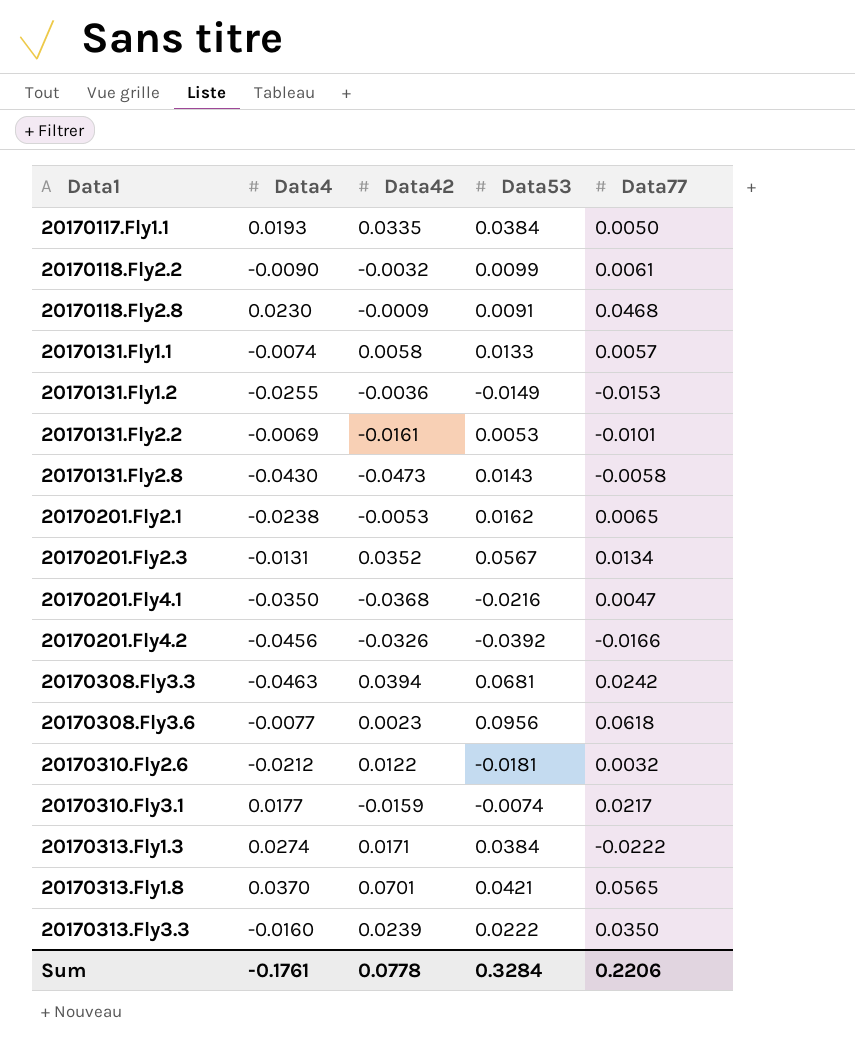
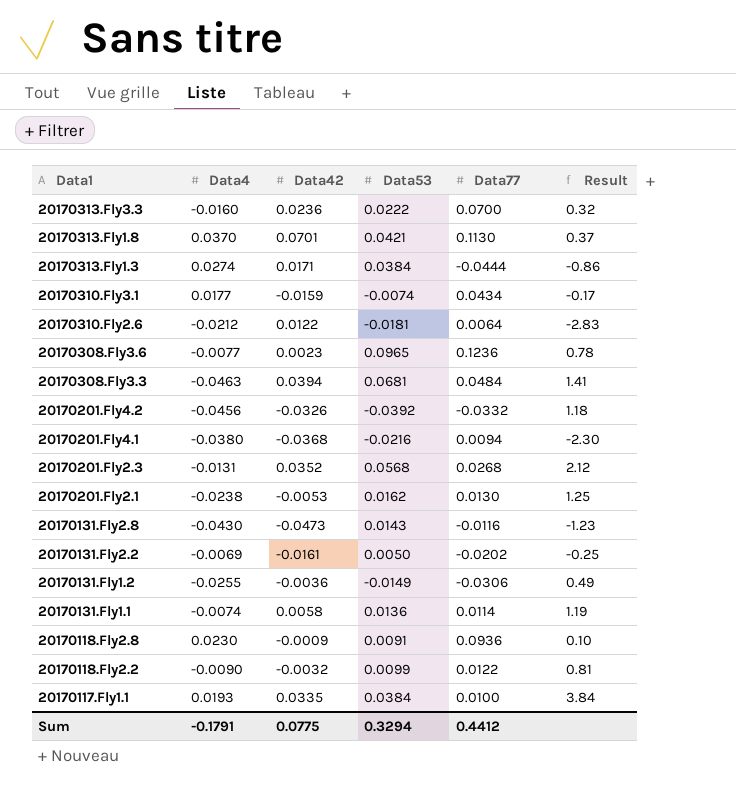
row order: Data1 ascending -> Data1 descending
column Result | formula: none -> [Data53] / [Data77]
20170313.Fly3.3 | Data42: 0.0239 -> 0.0236
20170313.Fly3.3 | Data77: 0.0350 -> 0.0700
20170313.Fly1.8 | Data77: 0.0565 -> 0.1130
20170313.Fly1.3 | Data77: -0.0222 -> -0.0444
20170310.Fly3.1 | Data77: 0.0217 -> 0.0434
20170310.Fly2.6 | Data77: 0.0032 -> 0.0064
20170308.Fly3.6 | Data53: 0.0956 -> 0.0965
20170308.Fly3.6 | Data77: 0.0618 -> 0.1236
20170308.Fly3.3 | Data77: 0.0242 -> 0.0484
20170201.Fly4.2 | Data77: -0.0166 -> -0.0332
20170201.Fly4.1 | Data4: -0.0350 -> -0.0380
20170201.Fly4.1 | Data77: 0.0047 -> 0.0094
20170201.Fly2.3 | Data53: 0.0567 -> 0.0568
20170201.Fly2.3 | Data77: 0.0134 -> 0.0268
20170201.Fly2.1 | Data77: 0.0065 -> 0.0130
20170131.Fly2.8 | Data77: -0.0058 -> -0.0116
20170131.Fly2.2 | Data53: 0.0053 -> 0.0050
20170131.Fly2.2 | Data77: -0.0101 -> -0.0202
20170131.Fly1.2 | Data77: -0.0153 -> -0.0306
20170131.Fly1.1 | Data53: 0.0133 -> 0.0136
20170131.Fly1.1 | Data77: 0.0057 -> 0.0114
20170118.Fly2.8 | Data77: 0.0468 -> 0.0936
20170118.Fly2.2 | Data77: 0.0061 -> 0.0122
20170117.Fly1.1 | Data77: 0.0050 -> 0.0100
Sum | Data4: -0.1761 -> -0.1791
Sum | Data42: 0.0778 -> 0.0775
Sum | Data53: 0.3284 -> 0.3294
Sum | Data77: 0.2206 -> 0.4412

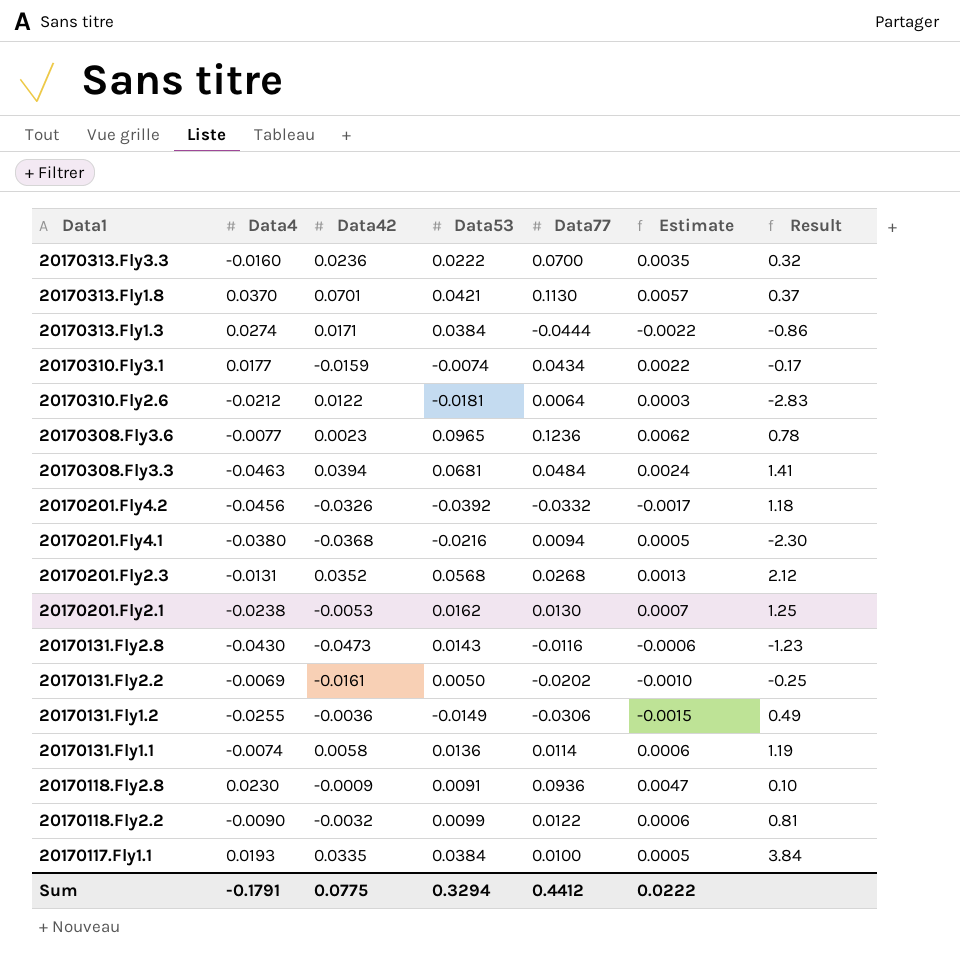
column Estimate | formula: none -> [Data77] * 0.05

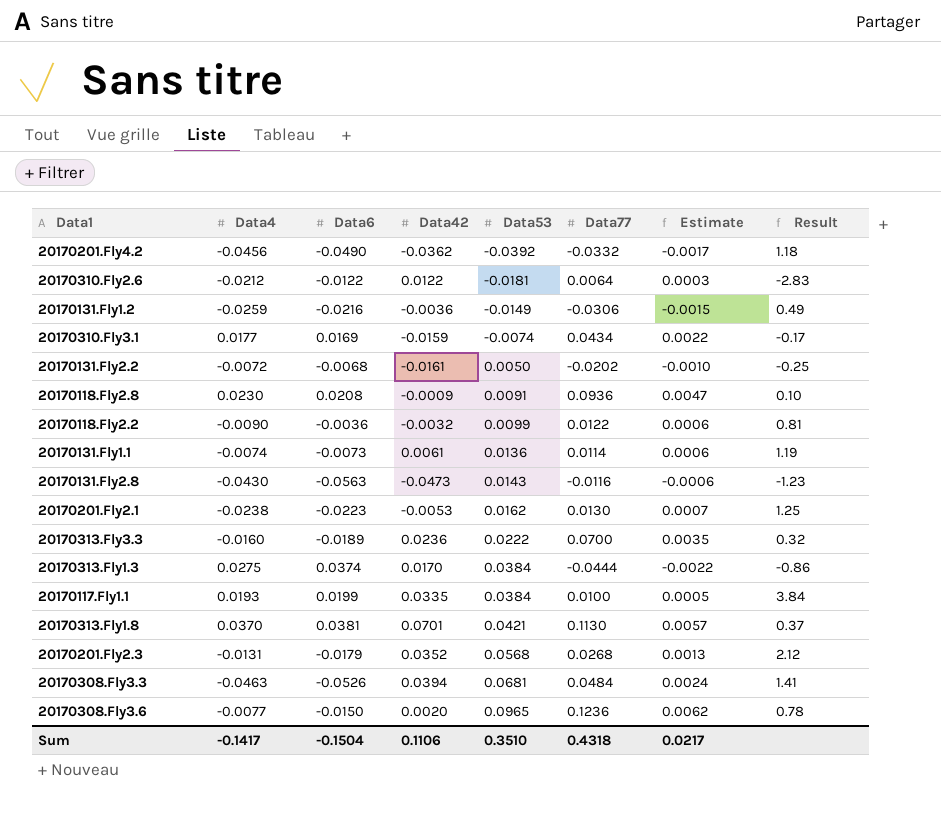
row order: Data1 descending -> Data53 ascending
column Data6 | position: none -> 3
row 20170201.Fly4.1: -0.0380 | -0.0368 | -0.0216 | 0.0094 | 0.0005 | -2.30 -> none
20170201.Fly4.2 | Data42: -0.0326 -> -0.0362
20170131.Fly1.2 | Data4: -0.0255 -> -0.0259
20170131.Fly2.2 | Data4: -0.0069 -> -0.0072
20170131.Fly1.1 | Data42: 0.0058 -> 0.0061
20170313.Fly1.3 | Data4: 0.0274 -> 0.0275
20170313.Fly1.3 | Data42: 0.0171 -> 0.0170
20170308.Fly3.6 | Data42: 0.0023 -> 0.0020
Sum | Data4: -0.1791 -> -0.1417
Sum | Data42: 0.0775 -> 0.1106
Sum | Data53: 0.3294 -> 0.3510
Sum | Data77: 0.4412 -> 0.4318
Sum | Estimate: 0.0222 -> 0.0217

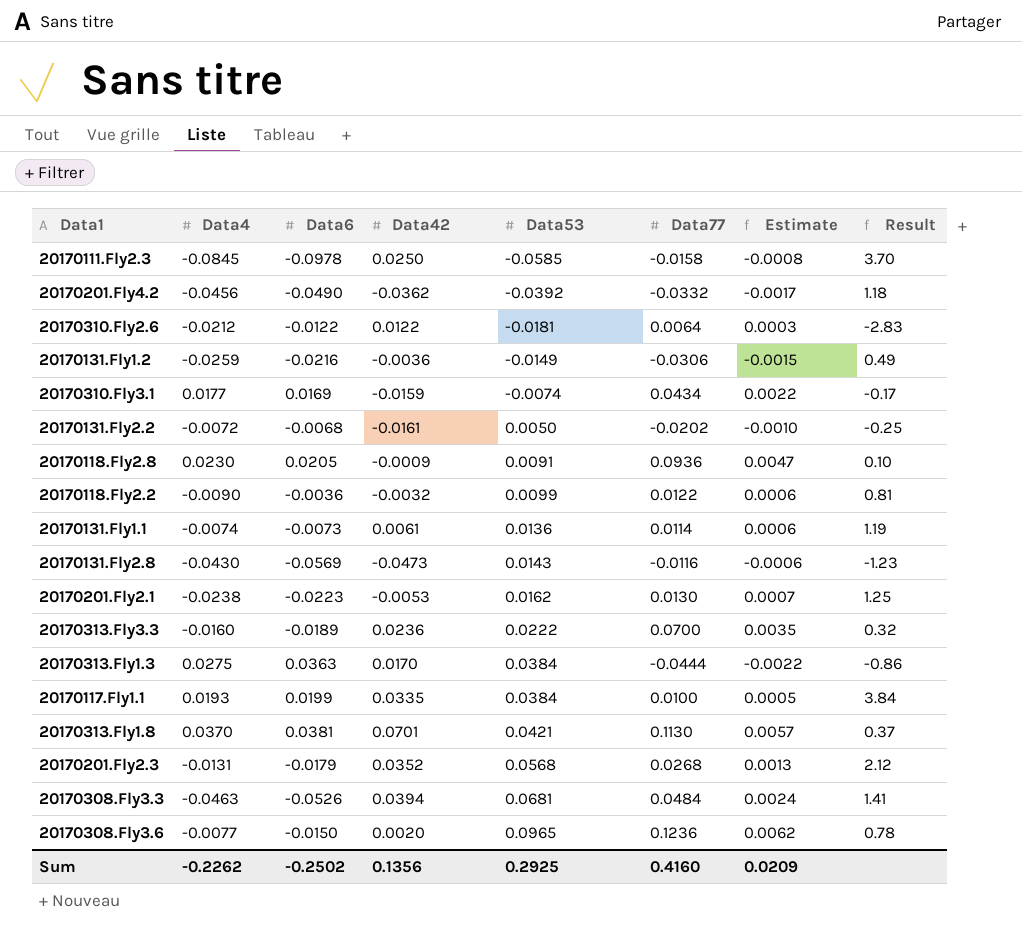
row 20170111.Fly2.3: none -> -0.0845 | -0.0978 | 0.0250 | -0.0585 | -0.0158 | -0.0008 | 3.70
20170118.Fly2.8 | Data6: 0.0208 -> 0.0205
20170131.Fly2.8 | Data6: -0.0563 -> -0.0569
20170313.Fly1.3 | Data6: 0.0374 -> 0.0363
Sum | Data4: -0.1417 -> -0.2262
Sum | Data6: -0.1504 -> -0.2502
Sum | Data42: 0.1106 -> 0.1356
Sum | Data53: 0.3510 -> 0.2925
Sum | Data77: 0.4318 -> 0.4160
Sum | Estimate: 0.0217 -> 0.0209

